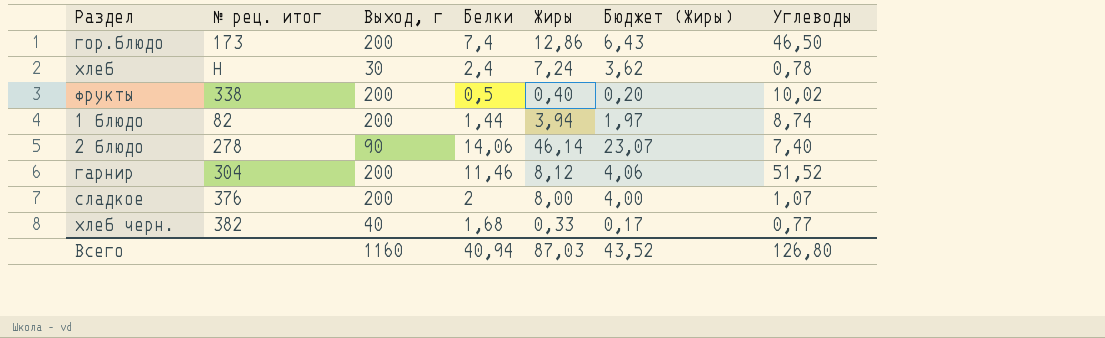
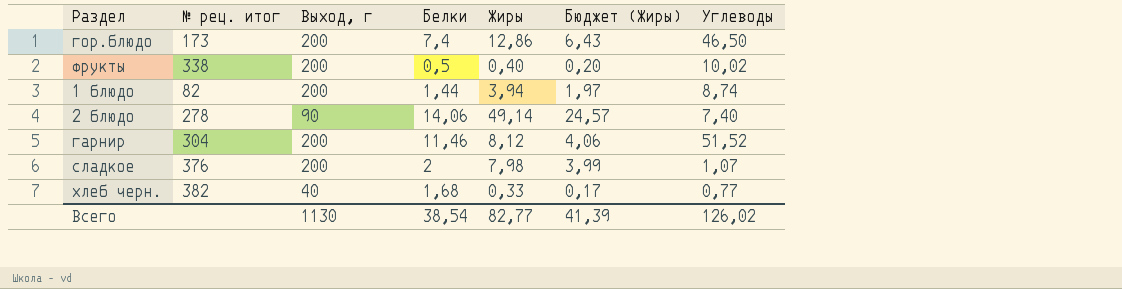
row хлеб: Н | 30 | 2,4 | 7,24 | 3,62 | 0,78 -> none
2 блюдо | Жиры: 46,14 -> 49,14
2 блюдо | Бюджет (Жиры): 23,07 -> 24,57
сладкое | Жиры: 8,00 -> 7,98
сладкое | Бюджет (Жиры): 4,00 -> 3,99
Всего | Выход, г: 1160 -> 1130
Всего | Белки: 40,94 -> 38,54
Всего | Жиры: 87,03 -> 82,77
Всего | Бюджет (Жиры): 43,52 -> 41,39
Всего | Углеводы: 126,80 -> 126,02

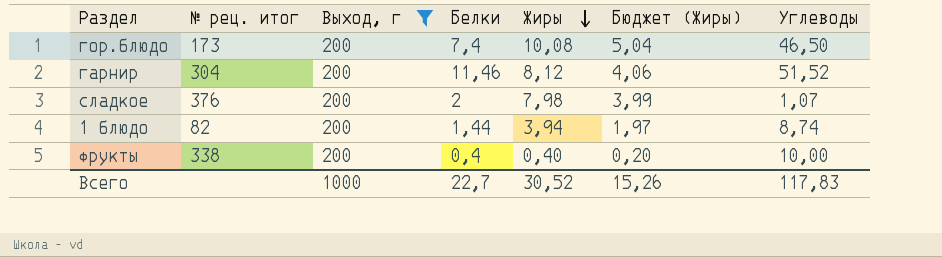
filter: none -> Выход, г = 200
row order: none -> Жиры descending
гор.блюдо | Жиры: 12,86 -> 10,08
гор.блюдо | Бюджет (Жиры): 6,43 -> 5,04
фрукты | Белки: 0,5 -> 0,4
фрукты | Углеводы: 10,02 -> 10,00
Всего | Выход, г: 1130 -> 1000
Всего | Белки: 38,54 -> 22,7
Всего | Жиры: 82,77 -> 30,52
Всего | Бюджет (Жиры): 41,39 -> 15,26
Всего | Углеводы: 126,02 -> 117,83

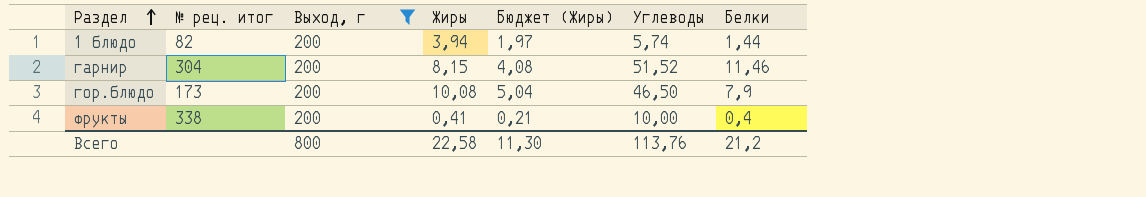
row order: Жиры descending -> Раздел ascending
column Белки | position: 4 -> 7
row сладкое: 376 | 200 | 2 | 7,98 | 3,99 | 1,07 -> none
1 блюдо | Углеводы: 8,74 -> 5,74
гарнир | Жиры: 8,12 -> 8,15
гарнир | Бюджет (Жиры): 4,06 -> 4,08
гор.блюдо | Белки: 7,4 -> 7,9
фрукты | Жиры: 0,40 -> 0,41
фрукты | Бюджет (Жиры): 0,20 -> 0,21
Всего | Выход, г: 1000 -> 800
Всего | Жиры: 30,52 -> 22,58
Всего | Бюджет (Жиры): 15,26 -> 11,30
Всего | Углеводы: 117,83 -> 113,76
Всего | Белки: 22,7 -> 21,2

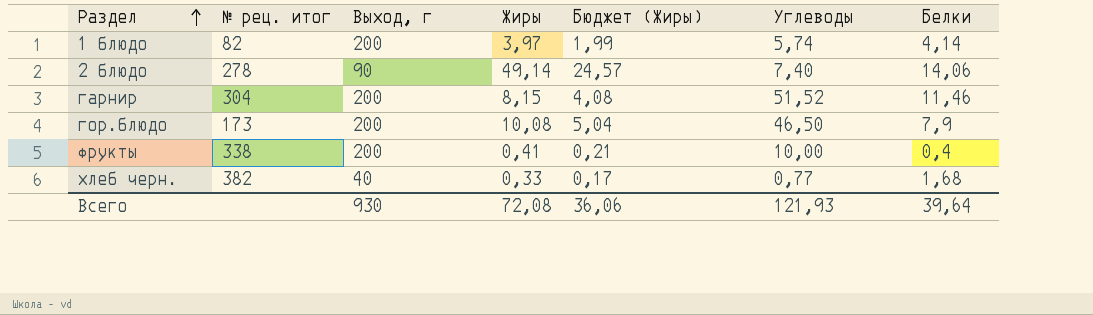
filter: Выход, г = 200 -> none
1 блюдо | Жиры: 3,94 -> 3,97
1 блюдо | Бюджет (Жиры): 1,97 -> 1,99
1 блюдо | Белки: 1,44 -> 4,14
Всего | Выход, г: 800 -> 930
Всего | Жиры: 22,58 -> 72,08
Всего | Бюджет (Жиры): 11,30 -> 36,06
Всего | Углеводы: 113,76 -> 121,93
Всего | Белки: 21,2 -> 39,64

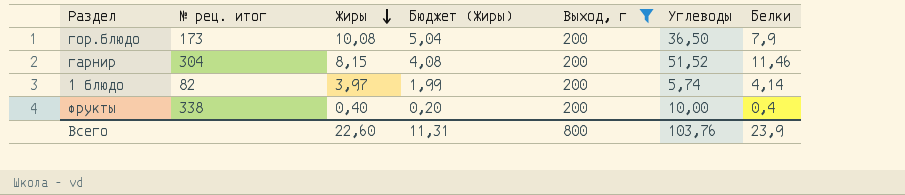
filter: none -> Выход, г = 200
row order: Раздел ascending -> Жиры descending
column Выход, г | position: 3 -> 5
гор.блюдо | Углеводы: 46,50 -> 36,50
фрукты | Жиры: 0,41 -> 0,40
фрукты | Бюджет (Жиры): 0,21 -> 0,20
Всего | Жиры: 72,08 -> 22,60
Всего | Бюджет (Жиры): 36,06 -> 11,31
Всего | Выход, г: 930 -> 800
Всего | Углеводы: 121,93 -> 103,76
Всего | Белки: 39,64 -> 23,9

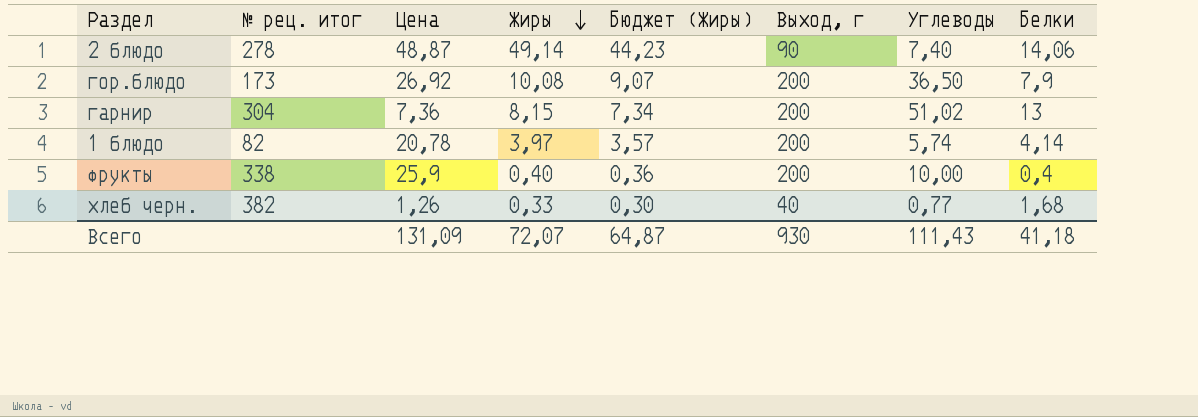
filter: Выход, г = 200 -> none
column Цена | position: none -> 3
column Бюджет (Жиры) | formula: [Жиры] * 0,5 -> [Жиры] * 0,9
гарнир | Углеводы: 51,52 -> 51,02
гарнир | Белки: 11,46 -> 13
Всего | Жиры: 22,60 -> 72,07
Всего | Бюджет (Жиры): 11,31 -> 64,87
Всего | Выход, г: 800 -> 930
Всего | Углеводы: 103,76 -> 111,43
Всего | Белки: 23,9 -> 41,18

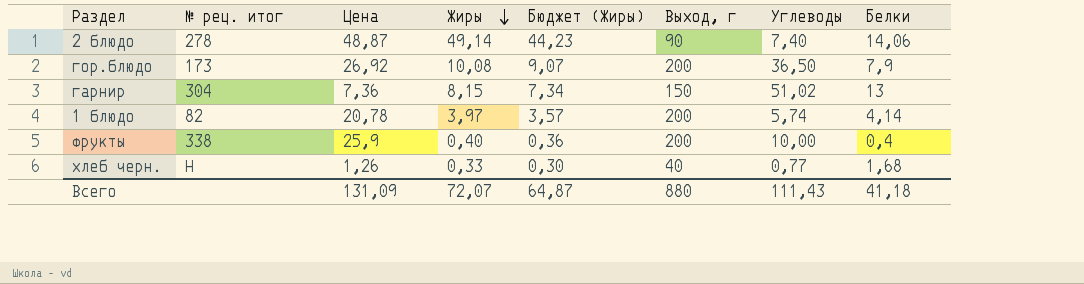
гарнир | Выход, г: 200 -> 150
хлеб черн. | № рец. итог: 382 -> Н
Всего | Выход, г: 930 -> 880

